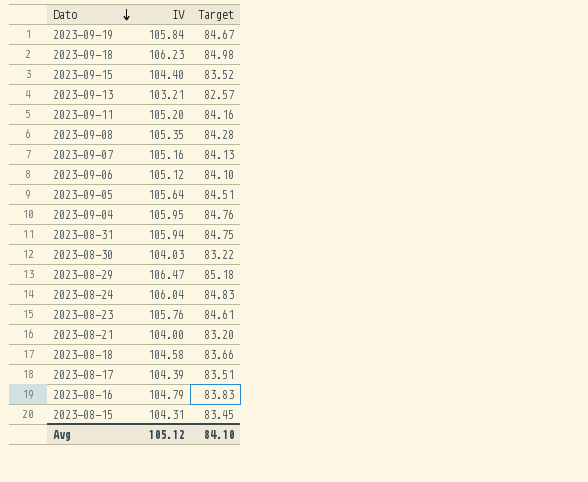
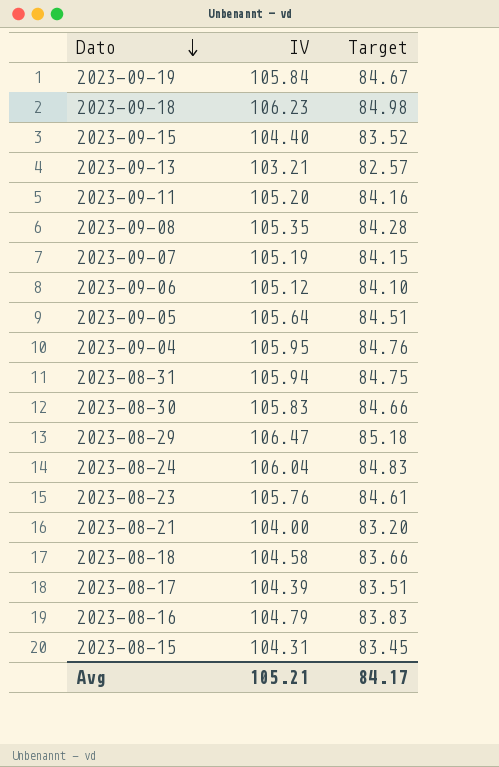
2023-09-07 | IV: 105.16 -> 105.19
2023-09-07 | Target: 84.13 -> 84.15
2023-08-30 | IV: 104.03 -> 105.83
2023-08-30 | Target: 83.22 -> 84.66
Avg | IV: 105.12 -> 105.21
Avg | Target: 84.10 -> 84.17

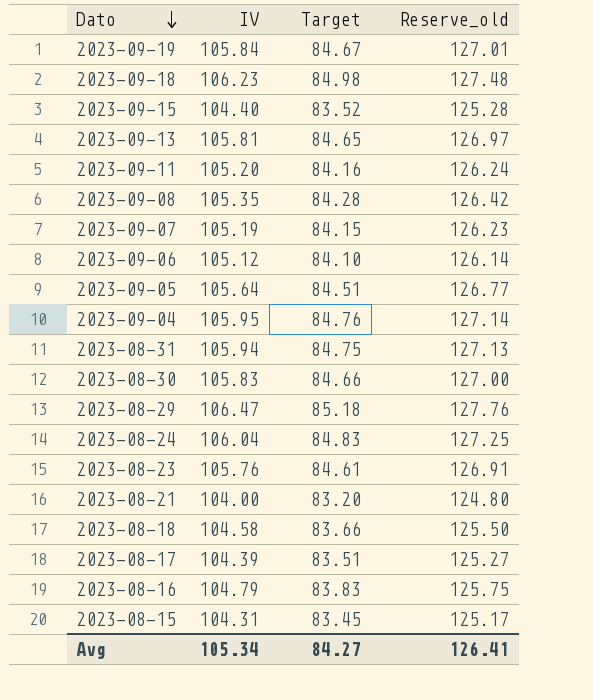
column Reserve_old | formula: none -> [IV] * 1.2
2023-09-13 | IV: 103.21 -> 105.81
2023-09-13 | Target: 82.57 -> 84.65
Avg | IV: 105.21 -> 105.34
Avg | Target: 84.17 -> 84.27

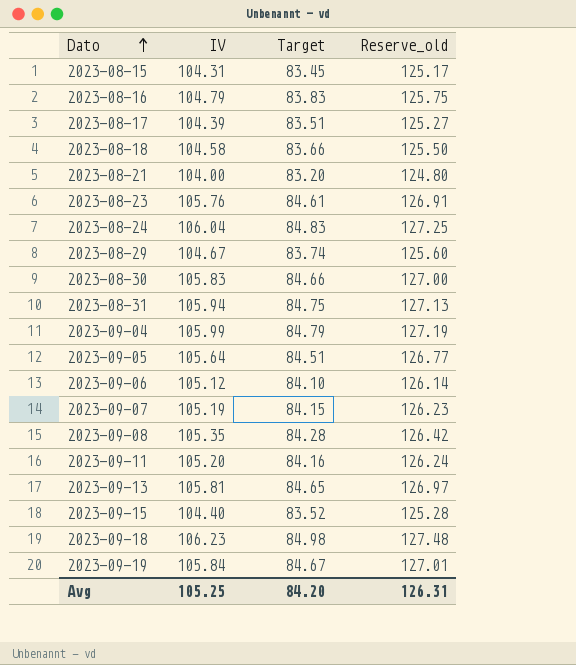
row order: Dato descending -> Dato ascending
2023-08-29 | IV: 106.47 -> 104.67
2023-08-29 | Target: 85.18 -> 83.74
2023-08-29 | Reserve_old: 127.76 -> 125.60
2023-09-04 | IV: 105.95 -> 105.99
2023-09-04 | Target: 84.76 -> 84.79
2023-09-04 | Reserve_old: 127.14 -> 127.19
Avg | IV: 105.34 -> 105.25
Avg | Target: 84.27 -> 84.20
Avg | Reserve_old: 126.41 -> 126.31

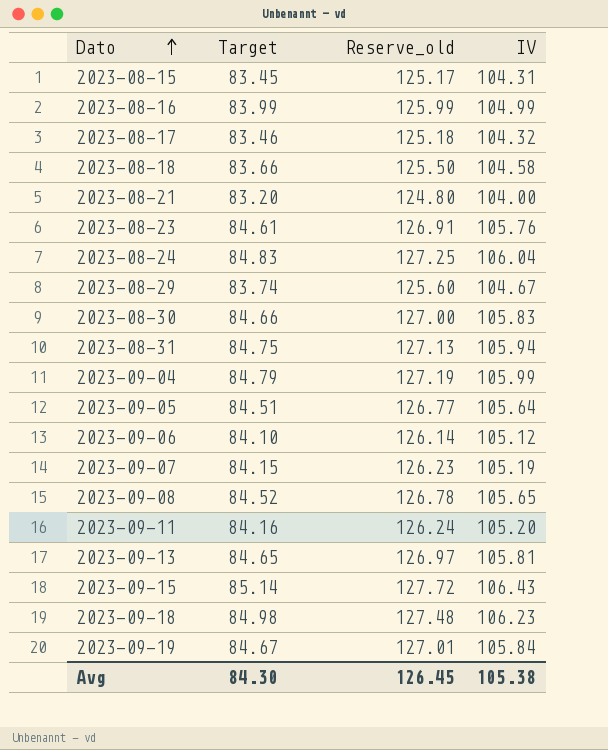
column IV | position: 2 -> 4
2023-08-16 | Target: 83.83 -> 83.99
2023-08-16 | Reserve_old: 125.75 -> 125.99
2023-08-16 | IV: 104.79 -> 104.99
2023-08-17 | Target: 83.51 -> 83.46
2023-08-17 | Reserve_old: 125.27 -> 125.18
2023-08-17 | IV: 104.39 -> 104.32
2023-09-08 | Target: 84.28 -> 84.52
2023-09-08 | Reserve_old: 126.42 -> 126.78
2023-09-08 | IV: 105.35 -> 105.65
2023-09-15 | Target: 83.52 -> 85.14
2023-09-15 | Reserve_old: 125.28 -> 127.72
2023-09-15 | IV: 104.40 -> 106.43
Avg | Target: 84.20 -> 84.30
Avg | Reserve_old: 126.31 -> 126.45
Avg | IV: 105.25 -> 105.38

